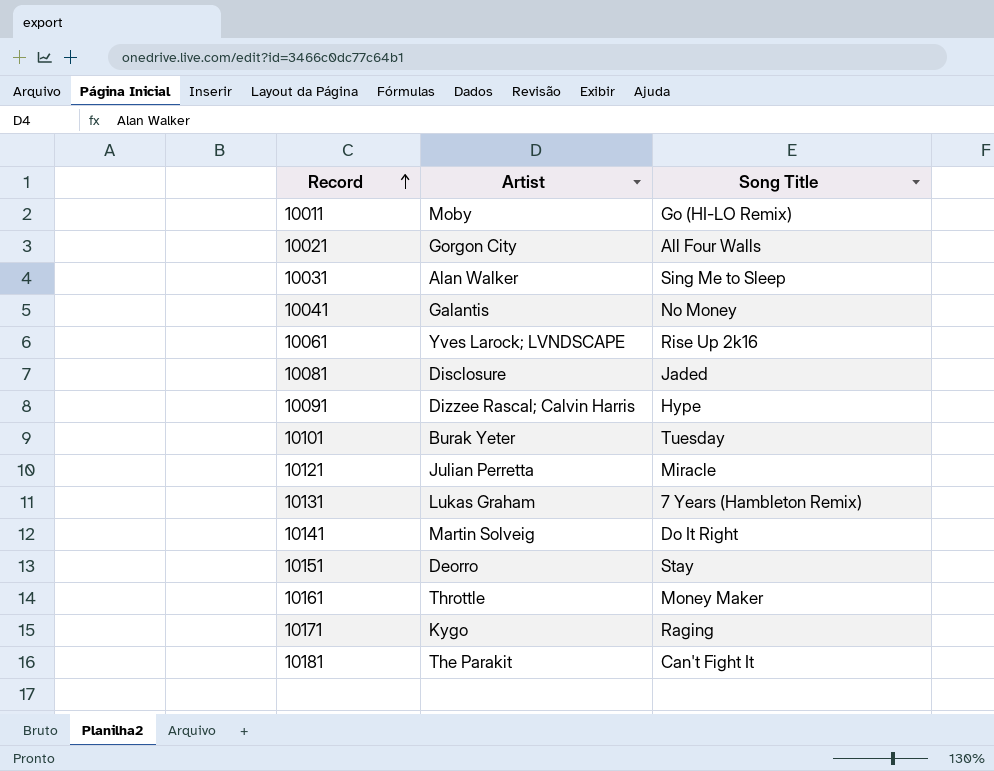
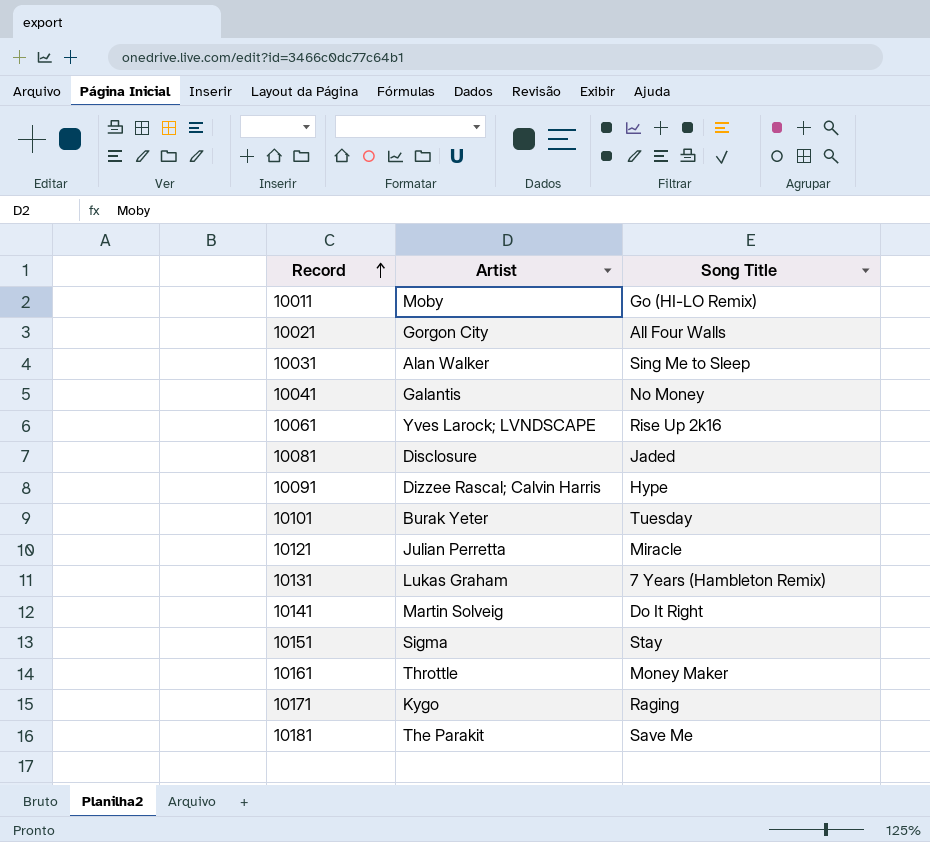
10151 | Artist: Deorro -> Sigma
10181 | Song Title: Can't Fight It -> Save Me

